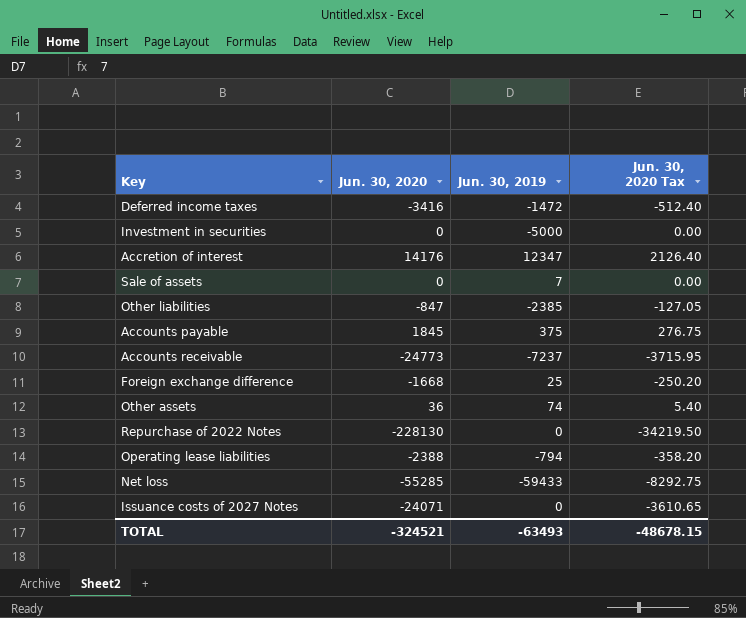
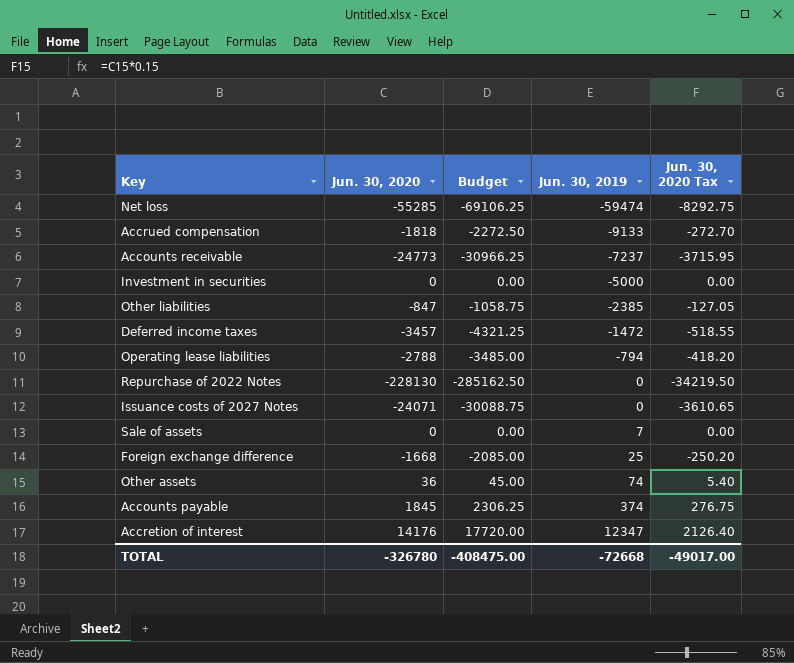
row order: none -> Jun. 30, 2019 ascending
column Budget | formula: none -> [Jun. 30, 2020] * 1.25
Net loss | Jun. 30, 2019: -59433 -> -59474
row Accrued compensation: none -> -1818 | -2272.50 | -9133 | -272.70
Deferred income taxes | Jun. 30, 2020: -3416 -> -3457
Deferred income taxes | Jun. 30, 2020 Tax: -512.40 -> -518.55
Operating lease liabilities | Jun. 30, 2020: -2388 -> -2788
Operating lease liabilities | Jun. 30, 2020 Tax: -358.20 -> -418.20
Accounts payable | Jun. 30, 2019: 375 -> 374
TOTAL | Jun. 30, 2020: -324521 -> -326780
TOTAL | Jun. 30, 2019: -63493 -> -72668
TOTAL | Jun. 30, 2020 Tax: -48678.15 -> -49017.00

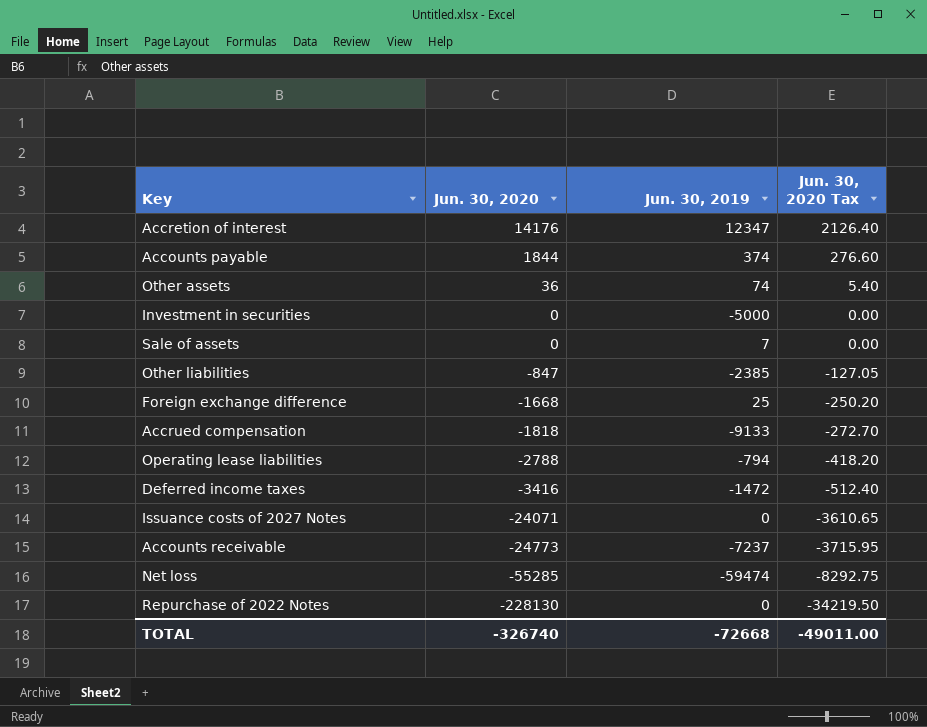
row order: Jun. 30, 2019 ascending -> Jun. 30, 2020 descending
column Budget | formula: [Jun. 30, 2020] * 1.25 -> none
Accounts payable | Jun. 30, 2020: 1845 -> 1844
Accounts payable | Jun. 30, 2020 Tax: 276.75 -> 276.60
Deferred income taxes | Jun. 30, 2020: -3457 -> -3416
Deferred income taxes | Jun. 30, 2020 Tax: -518.55 -> -512.40
TOTAL | Jun. 30, 2020: -326780 -> -326740
TOTAL | Jun. 30, 2020 Tax: -49017.00 -> -49011.00

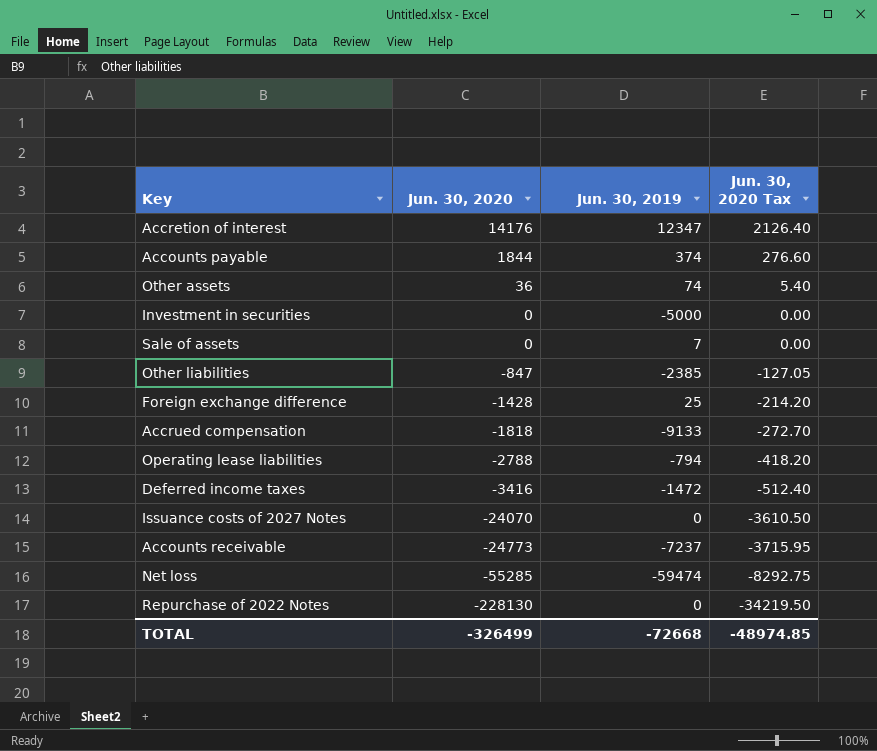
Foreign exchange difference | Jun. 30, 2020: -1668 -> -1428
Foreign exchange difference | Jun. 30, 2020 Tax: -250.20 -> -214.20
Issuance costs of 2027 Notes | Jun. 30, 2020: -24071 -> -24070
Issuance costs of 2027 Notes | Jun. 30, 2020 Tax: -3610.65 -> -3610.50
TOTAL | Jun. 30, 2020: -326740 -> -326499
TOTAL | Jun. 30, 2020 Tax: -49011.00 -> -48974.85

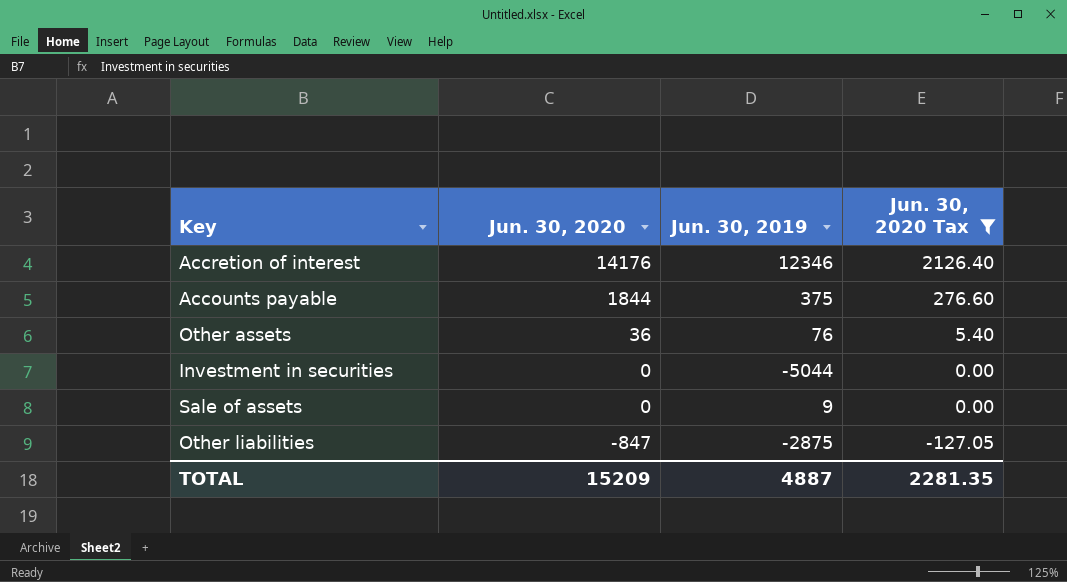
filter: none -> Jun. 30, 2020 Tax >= -127.05
Accretion of interest | Jun. 30, 2019: 12347 -> 12346
Accounts payable | Jun. 30, 2019: 374 -> 375
Other assets | Jun. 30, 2019: 74 -> 76
Investment in securities | Jun. 30, 2019: -5000 -> -5044
Sale of assets | Jun. 30, 2019: 7 -> 9
Other liabilities | Jun. 30, 2019: -2385 -> -2875
TOTAL | Jun. 30, 2020: -326499 -> 15209
TOTAL | Jun. 30, 2019: -72668 -> 4887
TOTAL | Jun. 30, 2020 Tax: -48974.85 -> 2281.35

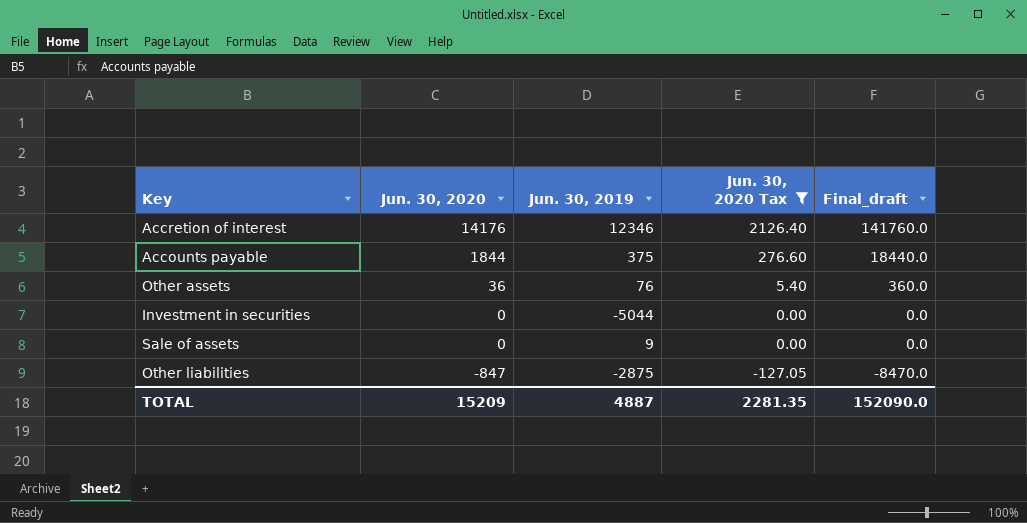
column Final_draft | formula: none -> [Jun. 30, 2020] * 10

